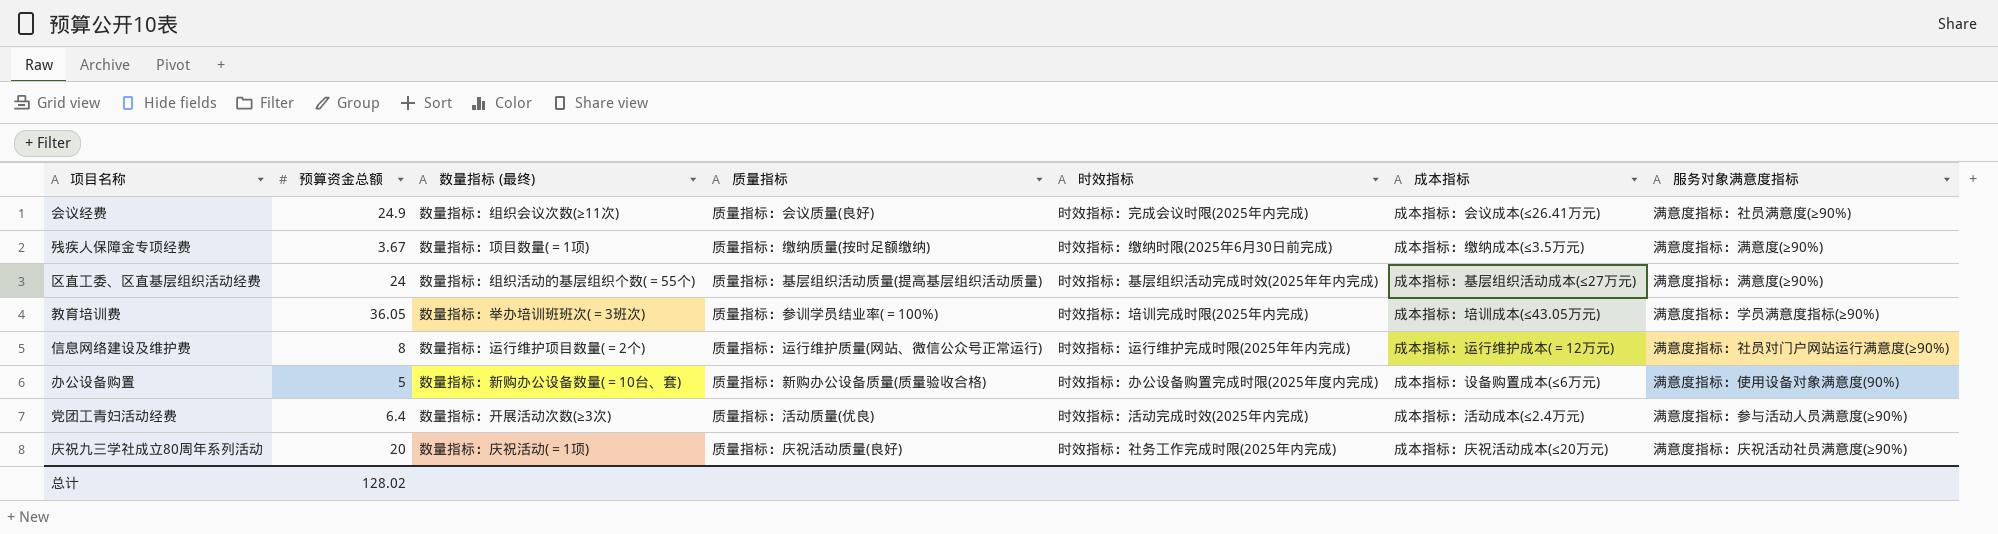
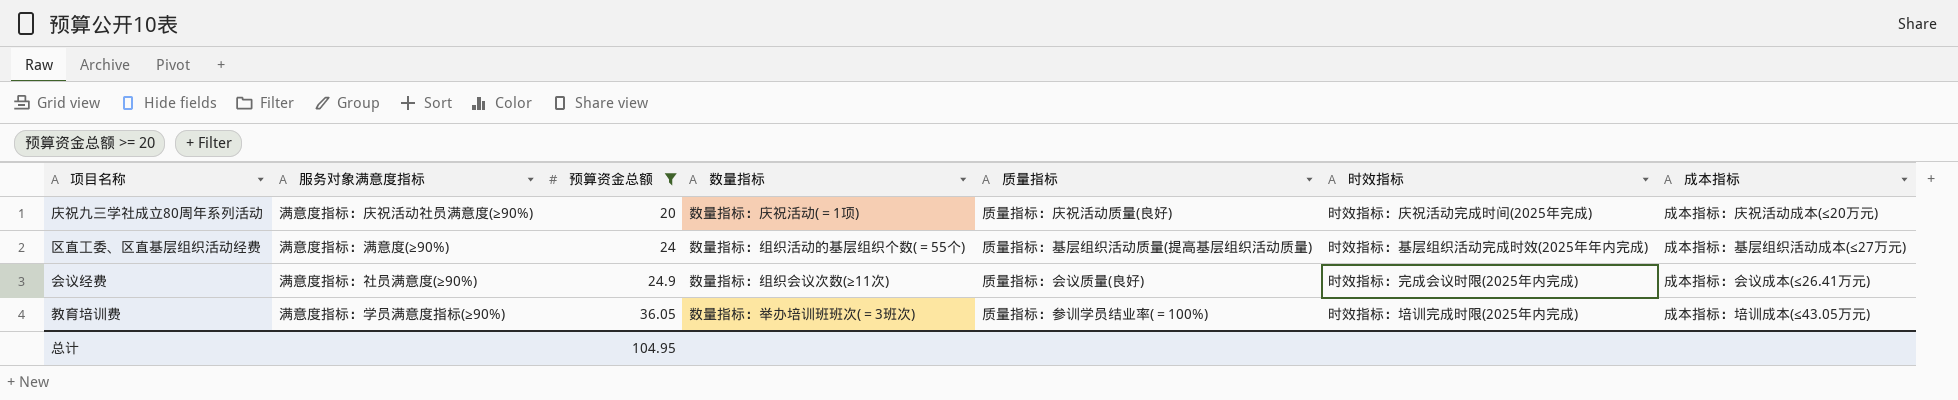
filter: none -> 预算资金总额 >= 20
row order: none -> 预算资金总额 ascending
column 服务对象满意度指标 | position: 7 -> 2
column name: 数量指标 (最终) -> 数量指标
庆祝九三学社成立80周年系列活动 | 时效指标: 时效指标：社务工作完成时限(2025年内完成) -> 时效指标：庆祝活动完成时间(2025年完成)
总计 | 预算资金总额: 128.02 -> 104.95

